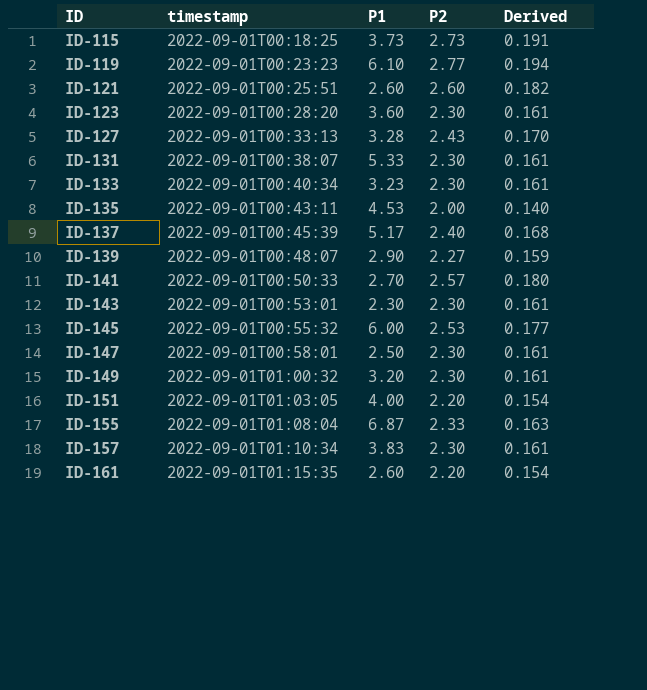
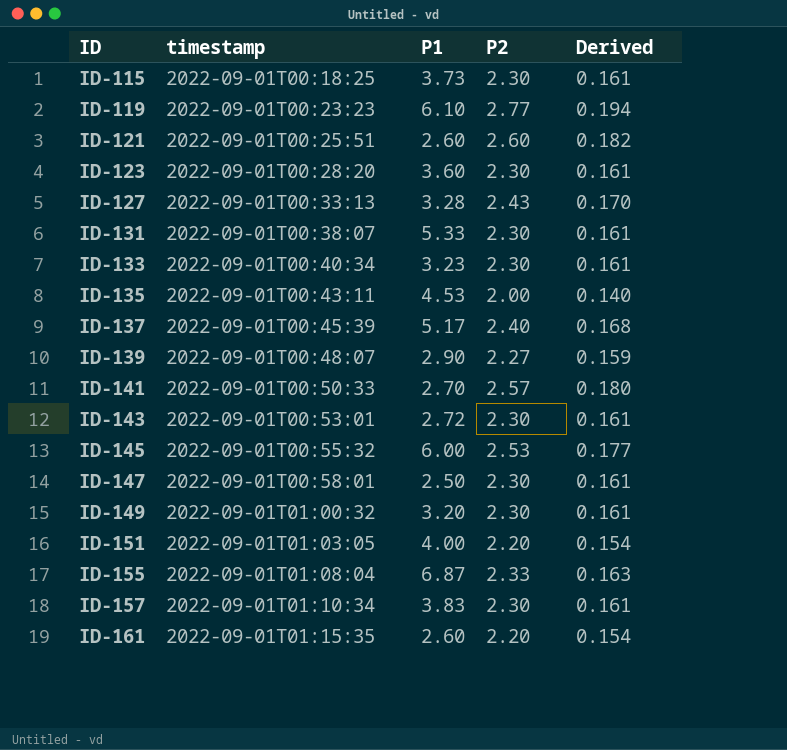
ID-115 | P2: 2.73 -> 2.30
ID-115 | Derived: 0.191 -> 0.161
ID-143 | P1: 2.30 -> 2.72

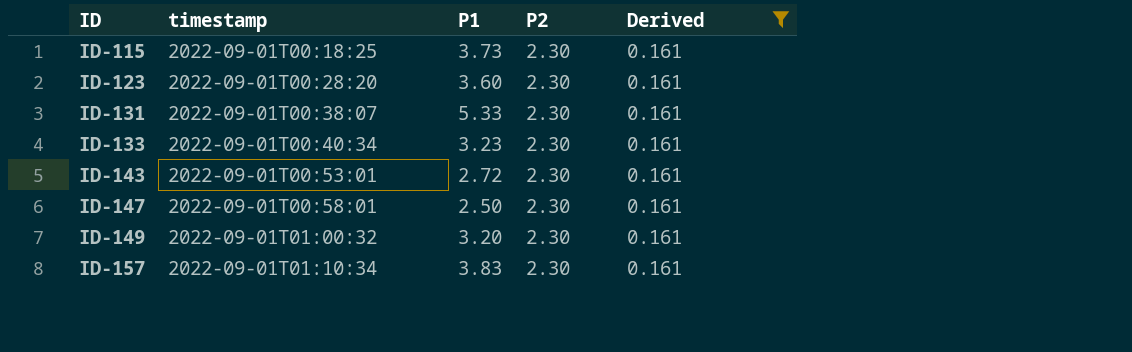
filter: none -> Derived = 0.161

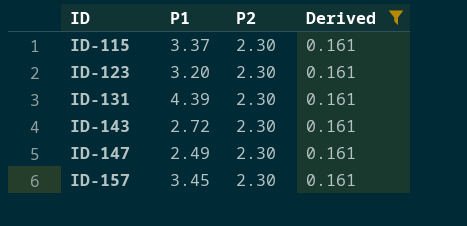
column timestamp | position: 2 -> none
row ID-133: 2022-09-01T00:40:34 | 3.23 | 2.30 | 0.161 -> none
row ID-149: 2022-09-01T01:00:32 | 3.20 | 2.30 | 0.161 -> none
ID-115 | P1: 3.73 -> 3.37
ID-123 | P1: 3.60 -> 3.20
ID-131 | P1: 5.33 -> 4.39
ID-147 | P1: 2.50 -> 2.49
ID-157 | P1: 3.83 -> 3.45

